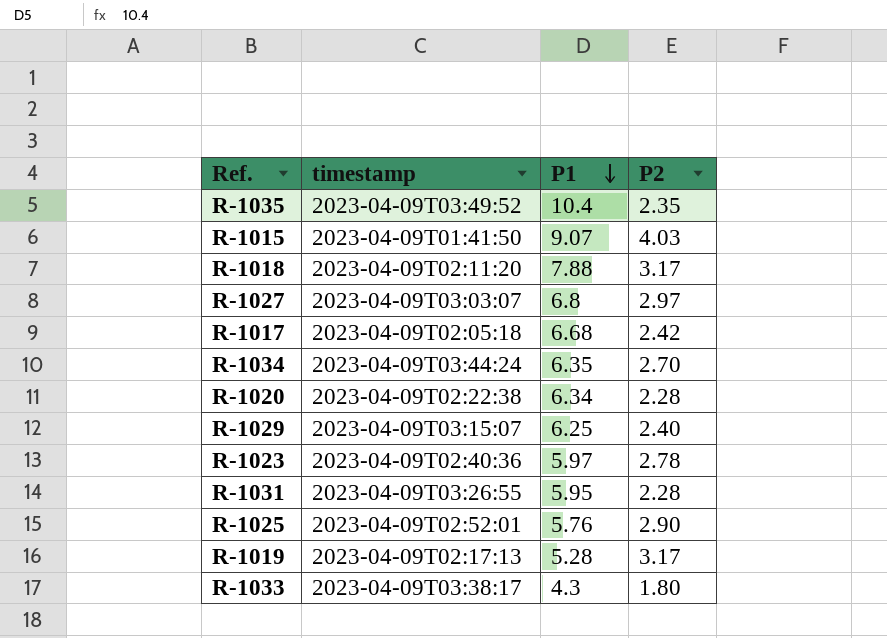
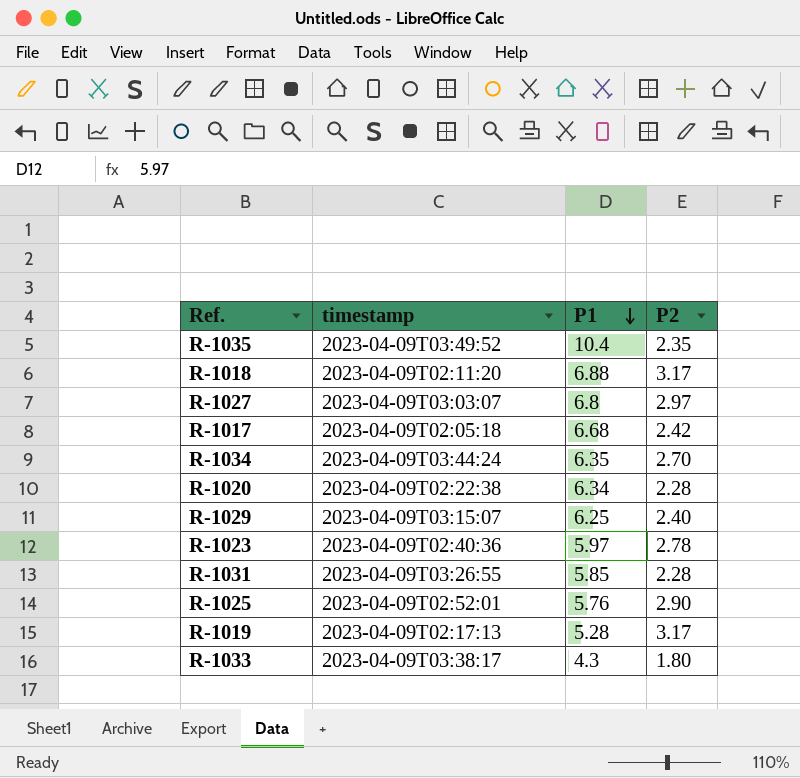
row R-1015: 2023-04-09T01:41:50 | 9.07 | 4.03 -> none
R-1018 | P1: 7.88 -> 6.88
R-1031 | P1: 5.95 -> 5.85

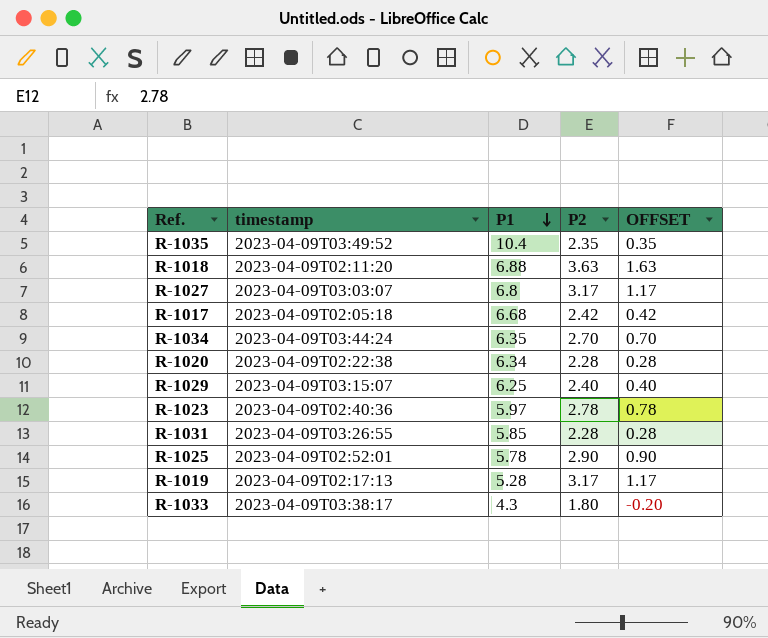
column OFFSET | formula: none -> [P2] - 2
R-1018 | P2: 3.17 -> 3.63
R-1027 | P2: 2.97 -> 3.17
R-1025 | P1: 5.76 -> 5.78

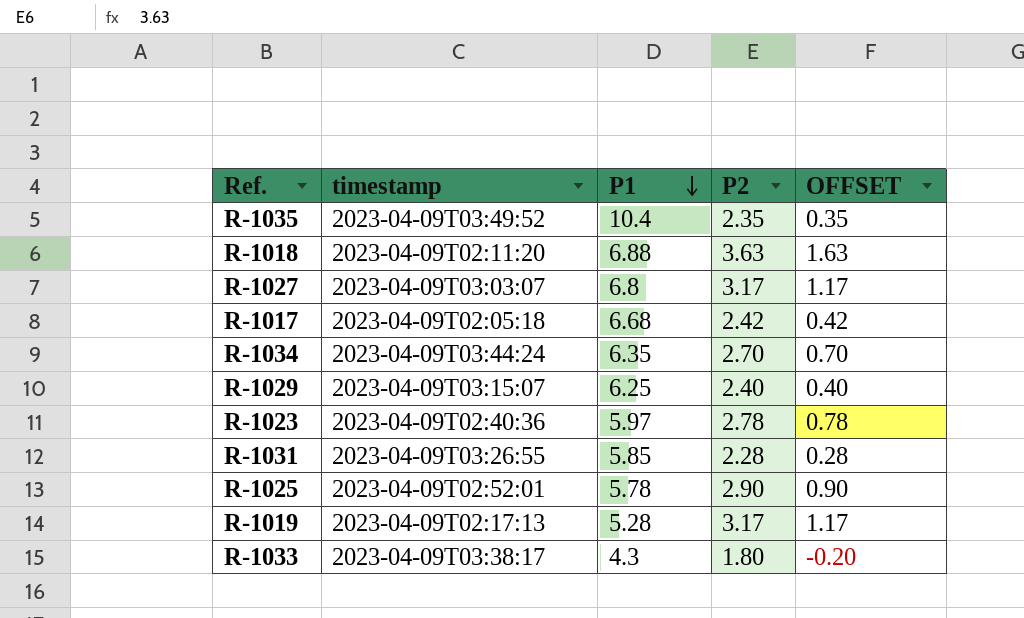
row R-1020: 2023-04-09T02:22:38 | 6.34 | 2.28 | 0.28 -> none

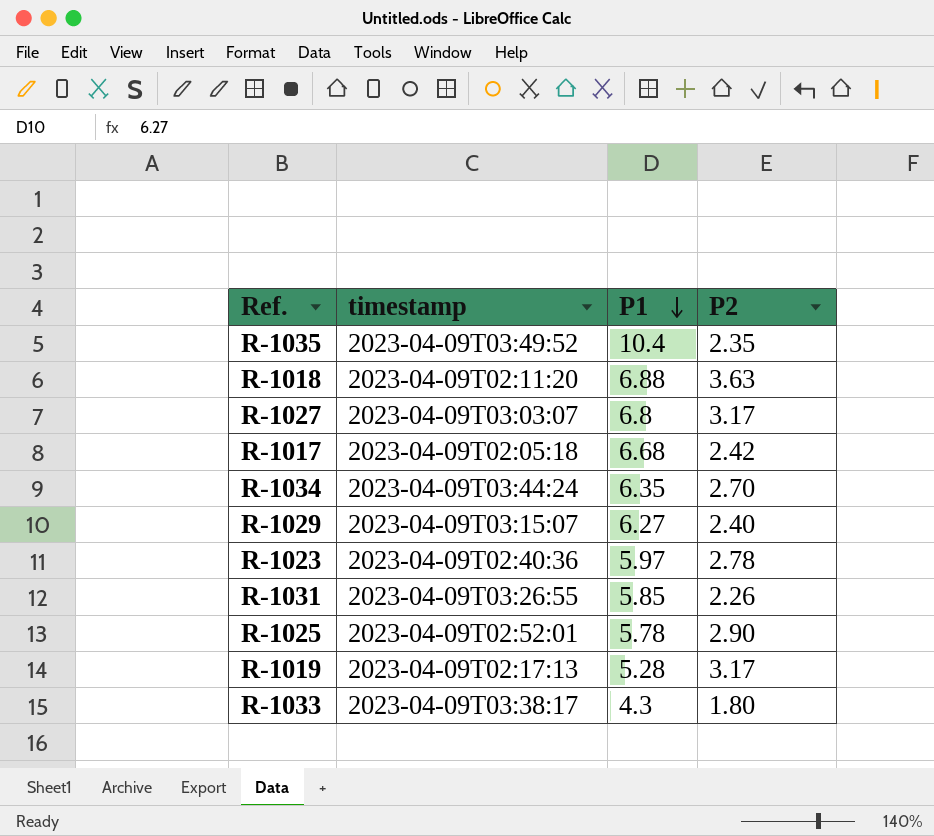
column OFFSET | formula: [P2] - 2 -> none
R-1029 | P1: 6.25 -> 6.27
R-1031 | P2: 2.28 -> 2.26

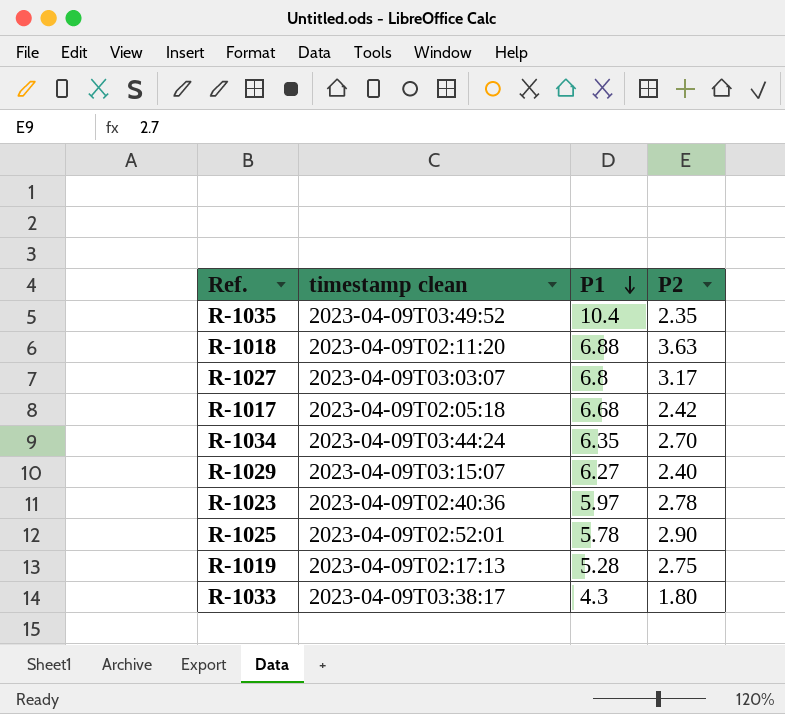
column name: timestamp -> timestamp clean
row R-1031: 2023-04-09T03:26:55 | 5.85 | 2.26 -> none
R-1019 | P2: 3.17 -> 2.75

